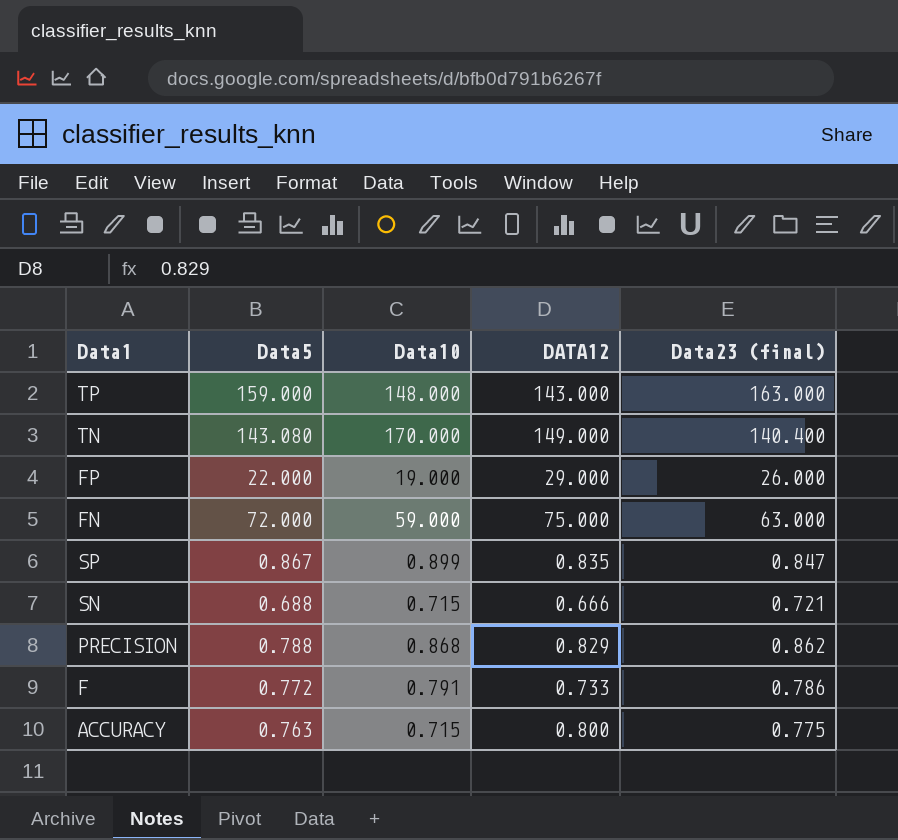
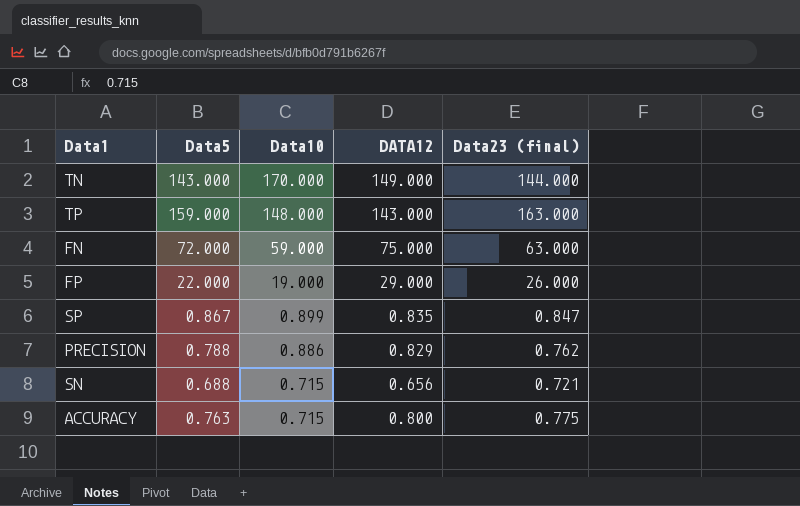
row order: none -> Data10 descending
row F: 0.772 | 0.791 | 0.733 | 0.786 -> none
TN | Data5: 143.080 -> 143.000
TN | Data23 (final): 140.400 -> 144.000
PRECISION | Data10: 0.868 -> 0.886
PRECISION | Data23 (final): 0.862 -> 0.762
SN | DATA12: 0.666 -> 0.656

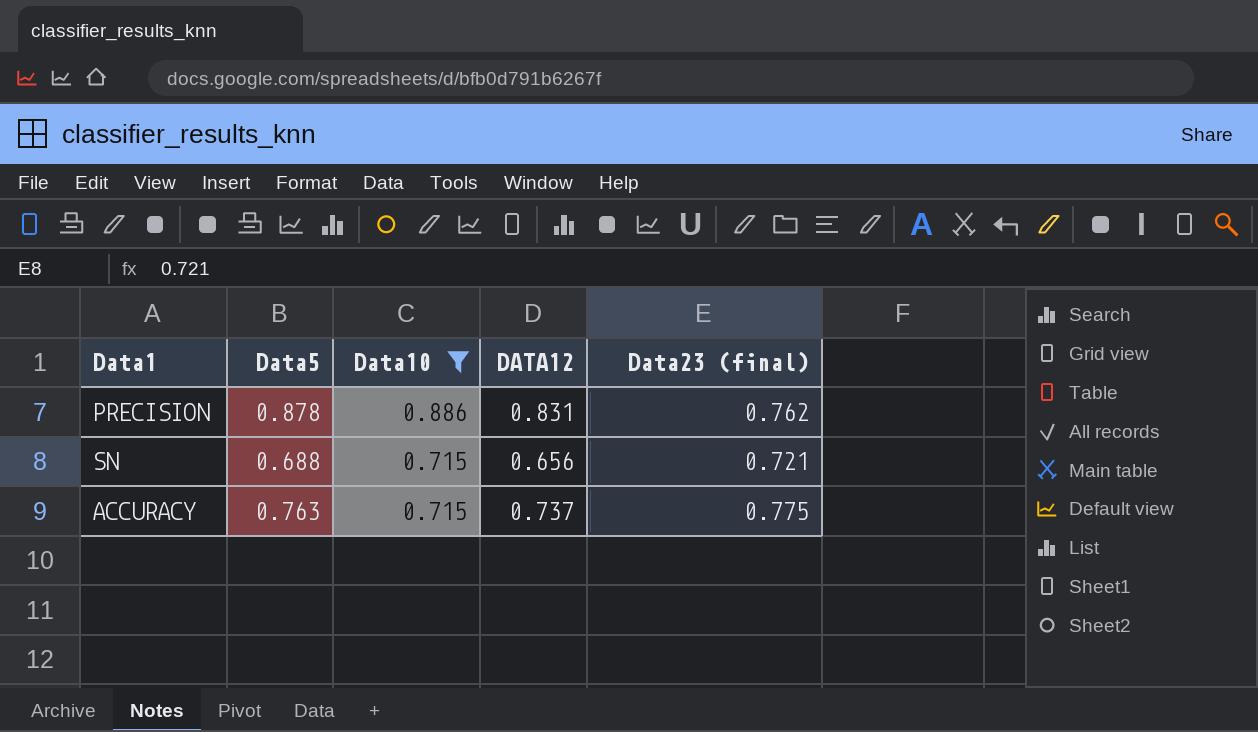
filter: none -> Data10 <= 0.886
PRECISION | Data5: 0.788 -> 0.878
PRECISION | DATA12: 0.829 -> 0.831
ACCURACY | DATA12: 0.800 -> 0.737

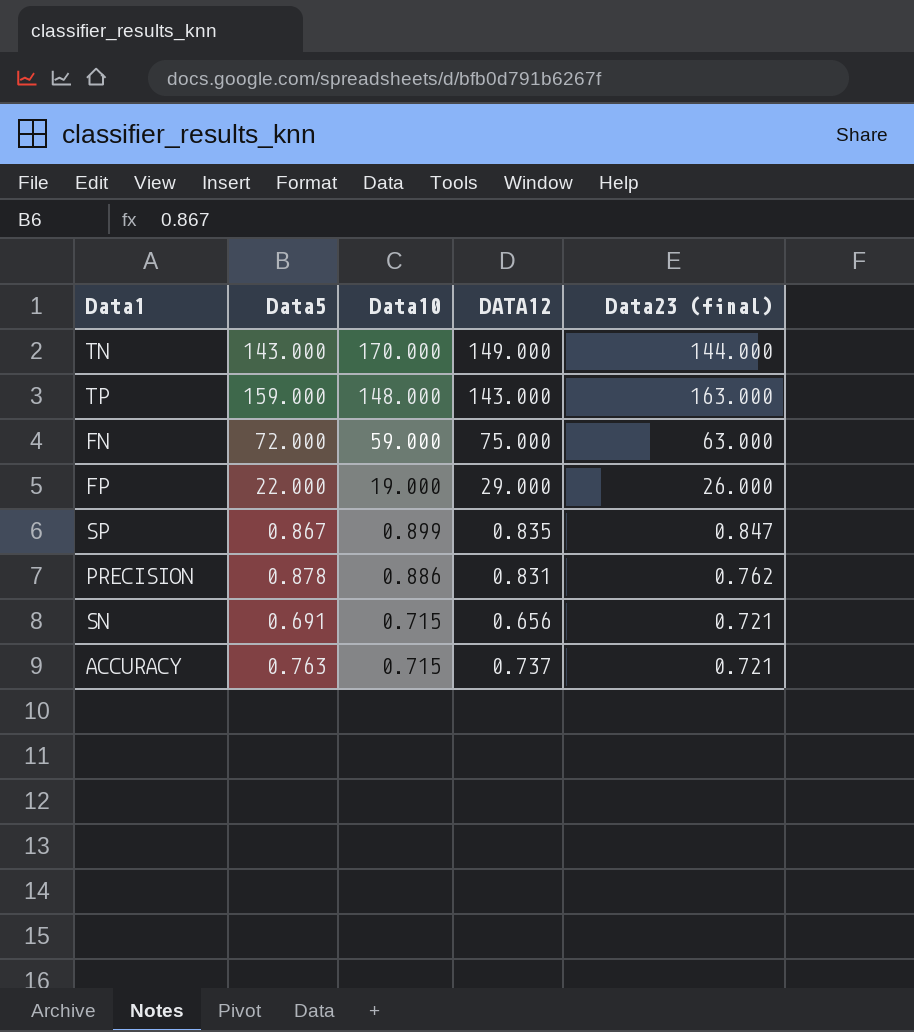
filter: Data10 <= 0.886 -> none
SN | Data5: 0.688 -> 0.691
ACCURACY | Data23 (final): 0.775 -> 0.721

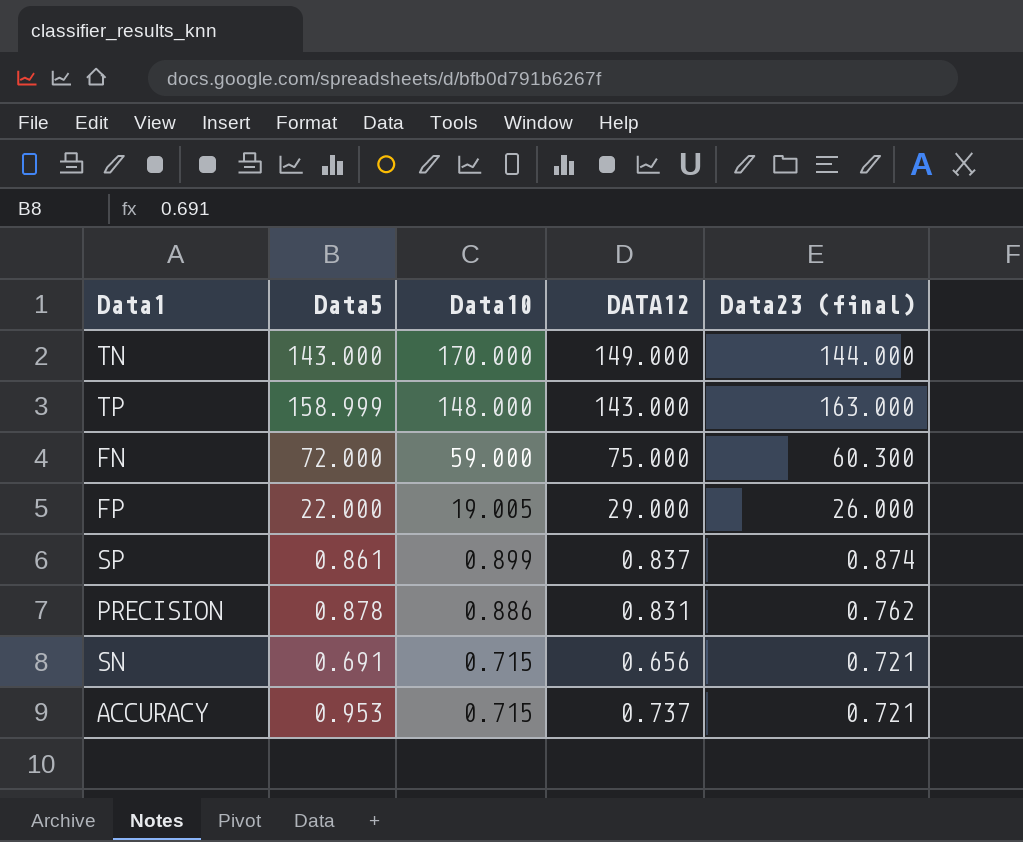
TP | Data5: 159.000 -> 158.999
FN | Data23 (final): 63.000 -> 60.300
FP | Data10: 19.000 -> 19.005
SP | Data5: 0.867 -> 0.861
SP | DATA12: 0.835 -> 0.837
SP | Data23 (final): 0.847 -> 0.874
ACCURACY | Data5: 0.763 -> 0.953

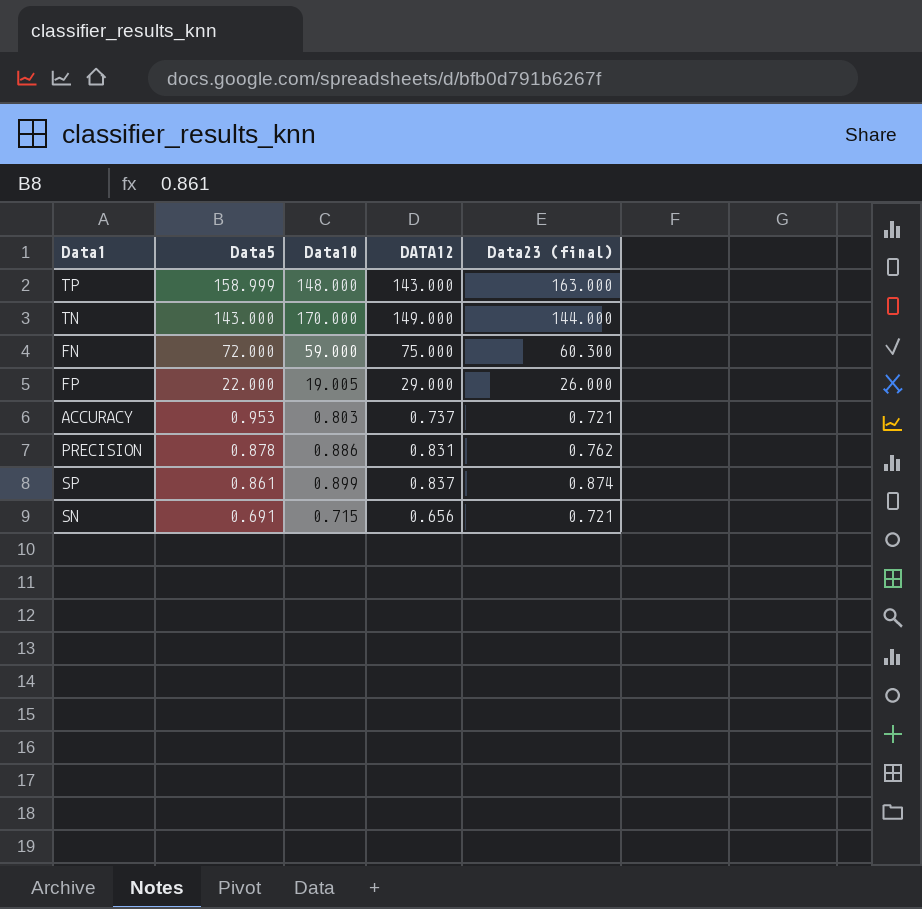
row order: Data10 descending -> Data5 descending
ACCURACY | Data10: 0.715 -> 0.803

